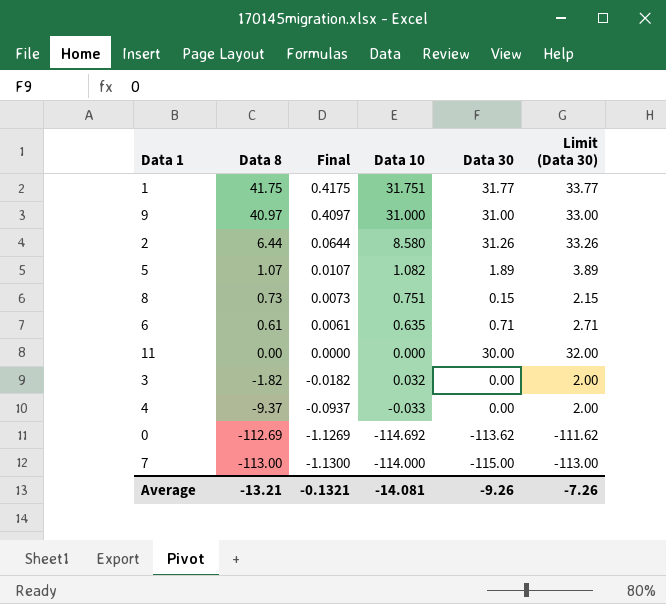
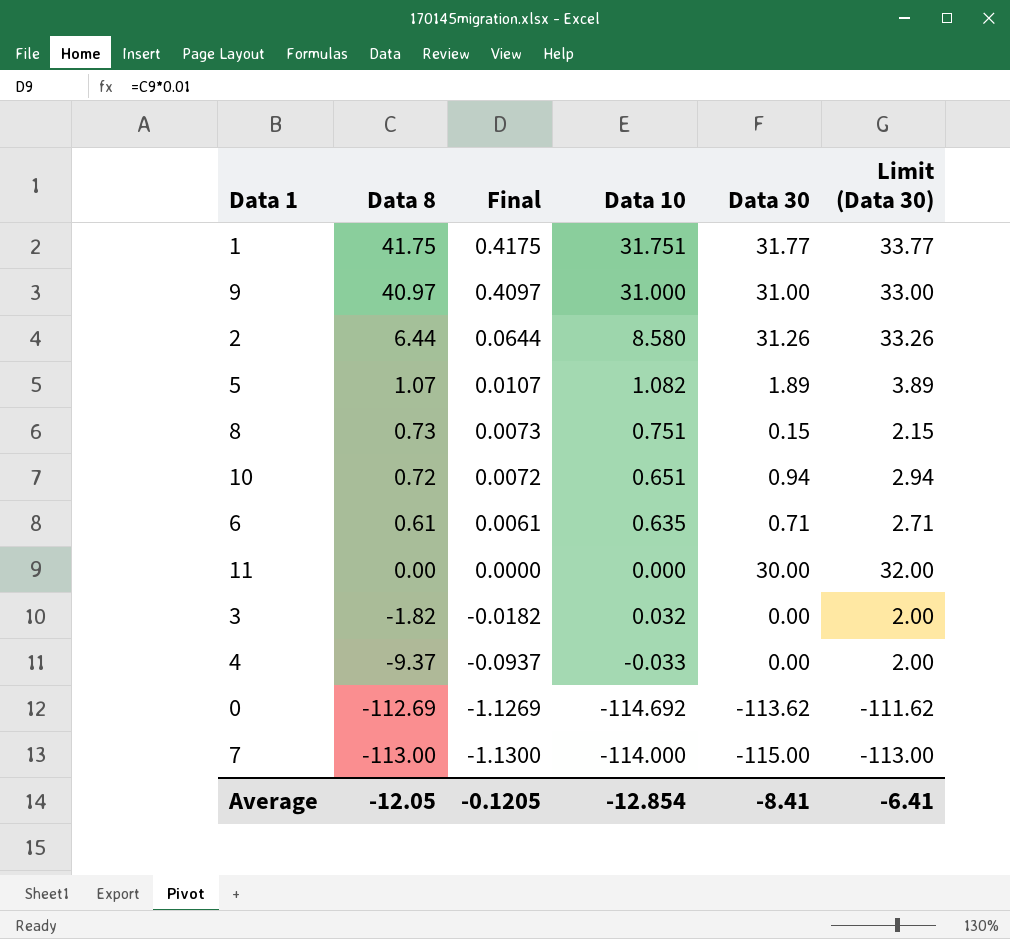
row 10: none -> 0.72 | 0.0072 | 0.651 | 0.94 | 2.94
Average | Data 8: -13.21 -> -12.05
Average | Final: -0.1321 -> -0.1205
Average | Data 10: -14.081 -> -12.854
Average | Data 30: -9.26 -> -8.41
Average | Limit (Data 30): -7.26 -> -6.41

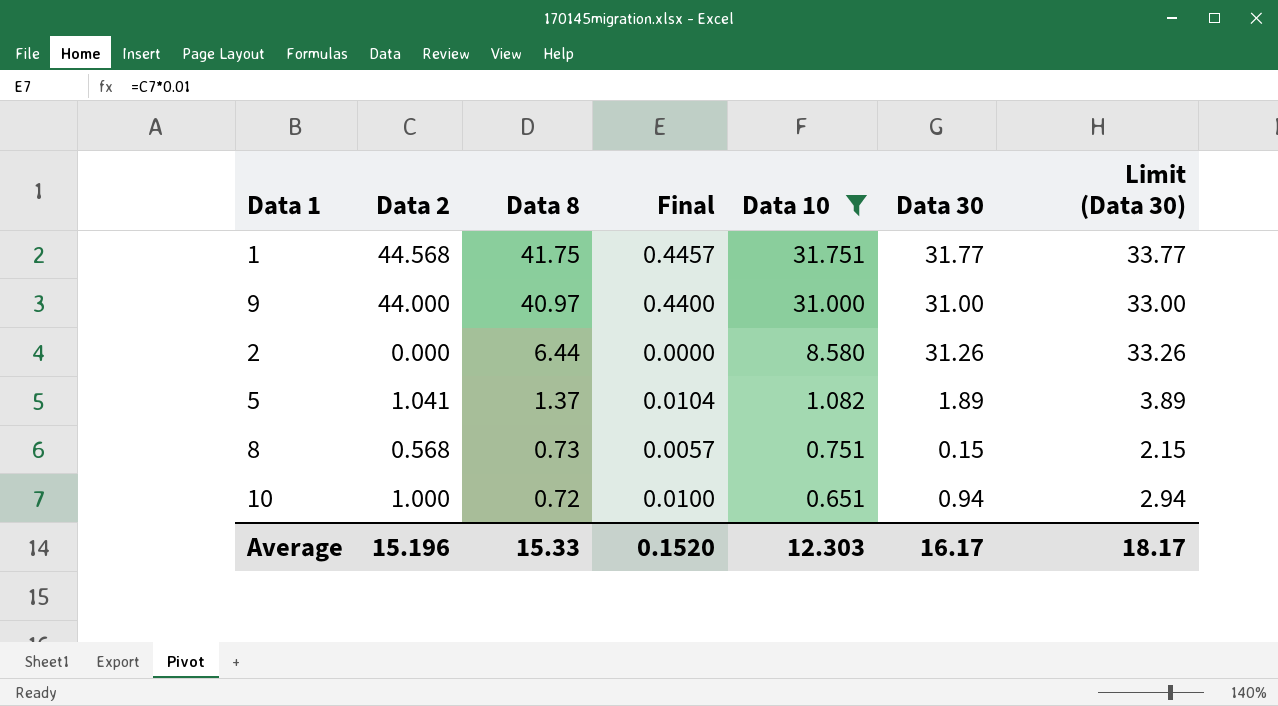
filter: none -> Data 10 >= 0.651
column Data 2 | position: none -> 2
column Final | formula: [Data 8] * 0.01 -> [Data 2] * 0.01
5 | Data 8: 1.07 -> 1.37
Average | Data 8: -12.05 -> 15.33
Average | Final: -0.1205 -> 0.1520
Average | Data 10: -12.854 -> 12.303
Average | Data 30: -8.41 -> 16.17
Average | Limit (Data 30): -6.41 -> 18.17

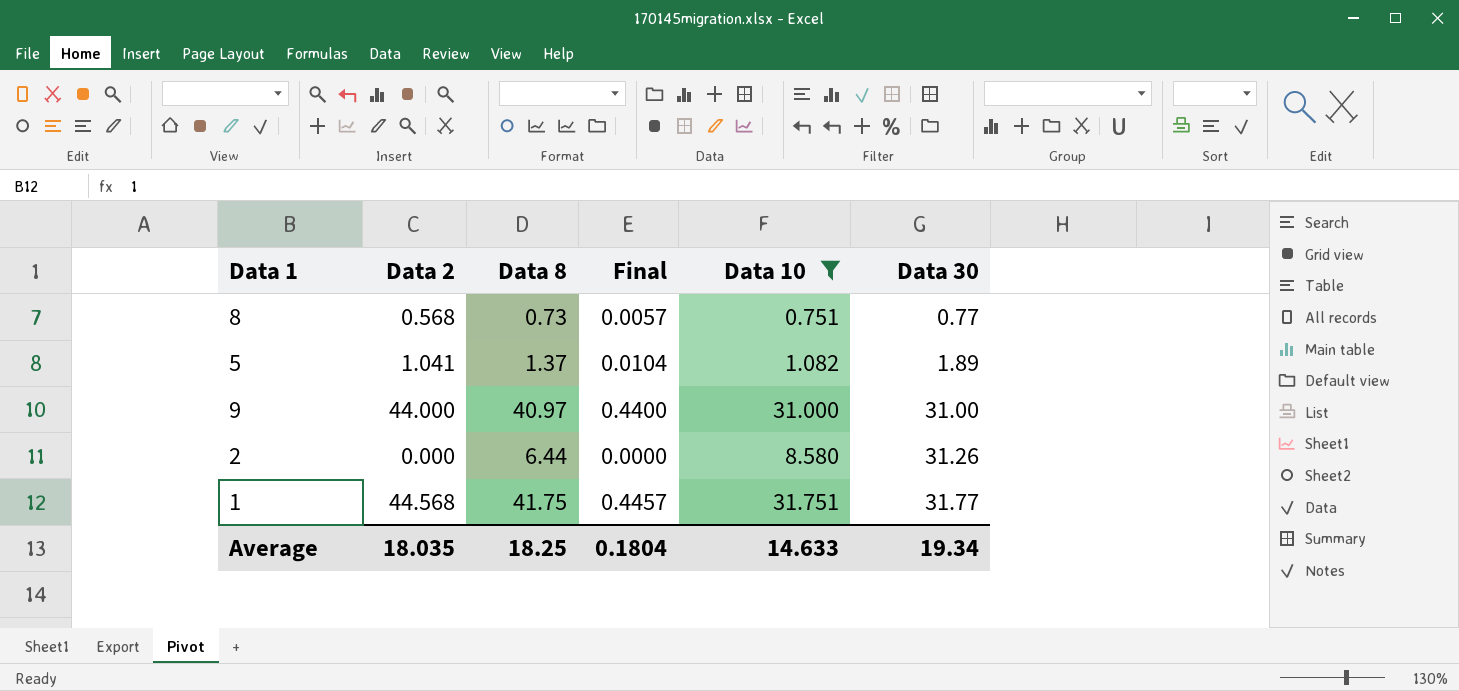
row order: Data 8 descending -> Data 30 ascending
column Limit (Data 30) | formula: [Data 30] + 2 -> none
row 10: 1.000 | 0.72 | 0.0100 | 0.651 | 0.94 | 2.94 -> none
8 | Data 30: 0.15 -> 0.77
Average | Data 2: 15.196 -> 18.035
Average | Data 8: 15.33 -> 18.25
Average | Final: 0.1520 -> 0.1804
Average | Data 10: 12.303 -> 14.633
Average | Data 30: 16.17 -> 19.34

